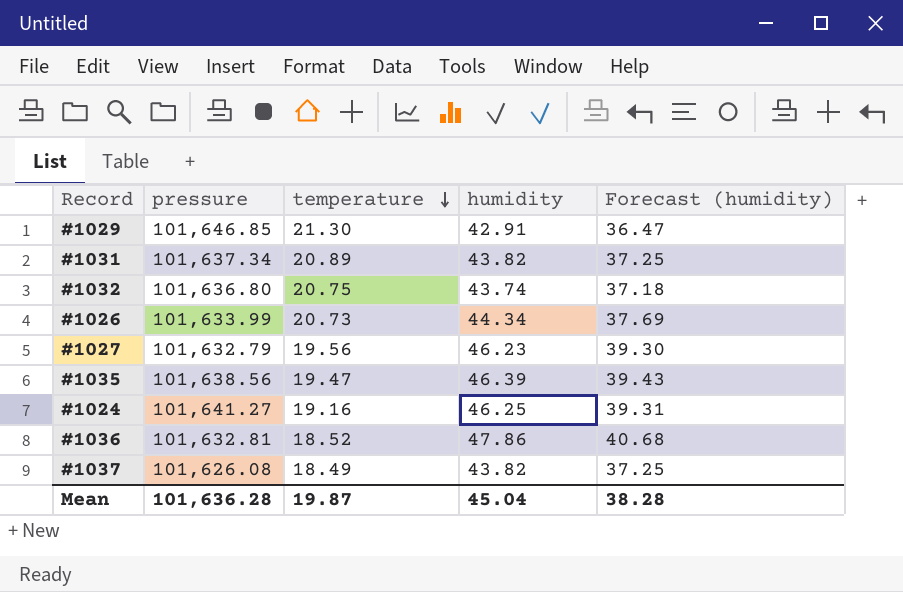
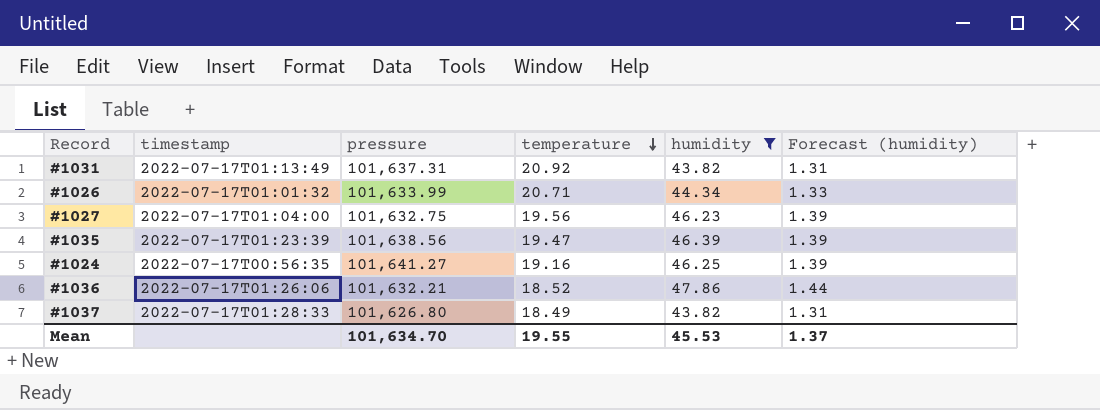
filter: none -> humidity >= 43.82
column timestamp | position: none -> 2
column Forecast (humidity) | formula: [humidity] * 0.85 -> [humidity] * 0.03
#1031 | pressure: 101,637.34 -> 101,637.31
#1031 | temperature: 20.89 -> 20.92
#1026 | temperature: 20.73 -> 20.71
#1027 | pressure: 101,632.79 -> 101,632.75
#1036 | pressure: 101,632.81 -> 101,632.21
#1037 | pressure: 101,626.08 -> 101,626.80
Mean | pressure: 101,636.28 -> 101,634.70
Mean | temperature: 19.87 -> 19.55
Mean | humidity: 45.04 -> 45.53
Mean | Forecast (humidity): 38.28 -> 1.37

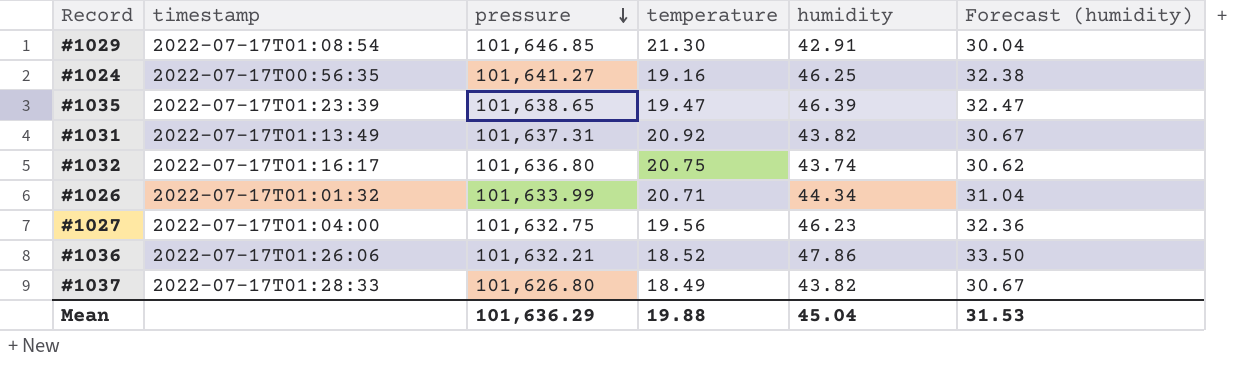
filter: humidity >= 43.82 -> none
row order: temperature descending -> pressure descending
column Forecast (humidity) | formula: [humidity] * 0.03 -> [humidity] * 0.7
#1035 | pressure: 101,638.56 -> 101,638.65
Mean | pressure: 101,634.70 -> 101,636.29
Mean | temperature: 19.55 -> 19.88
Mean | humidity: 45.53 -> 45.04
Mean | Forecast (humidity): 1.37 -> 31.53

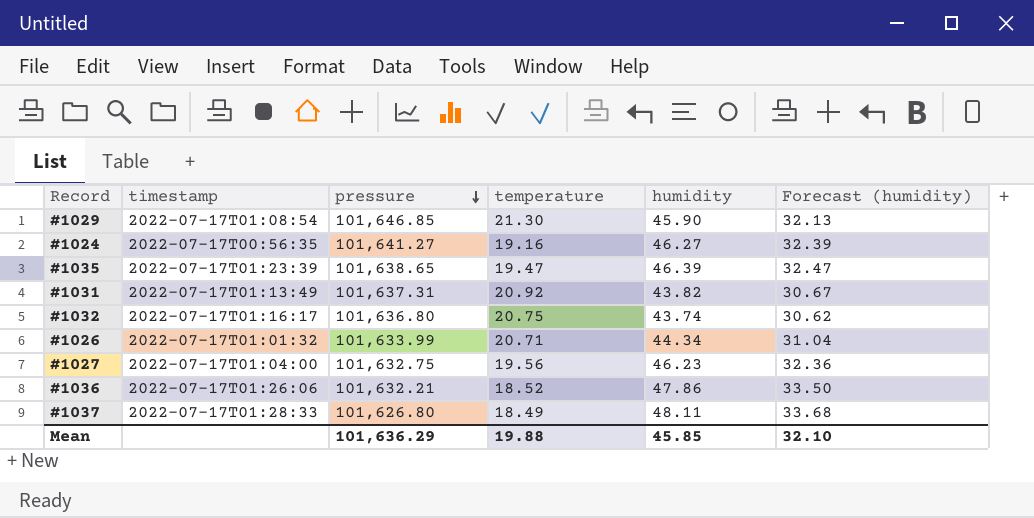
#1029 | humidity: 42.91 -> 45.90
#1029 | Forecast (humidity): 30.04 -> 32.13
#1024 | humidity: 46.25 -> 46.27
#1024 | Forecast (humidity): 32.38 -> 32.39
#1037 | humidity: 43.82 -> 48.11
#1037 | Forecast (humidity): 30.67 -> 33.68
Mean | humidity: 45.04 -> 45.85
Mean | Forecast (humidity): 31.53 -> 32.10

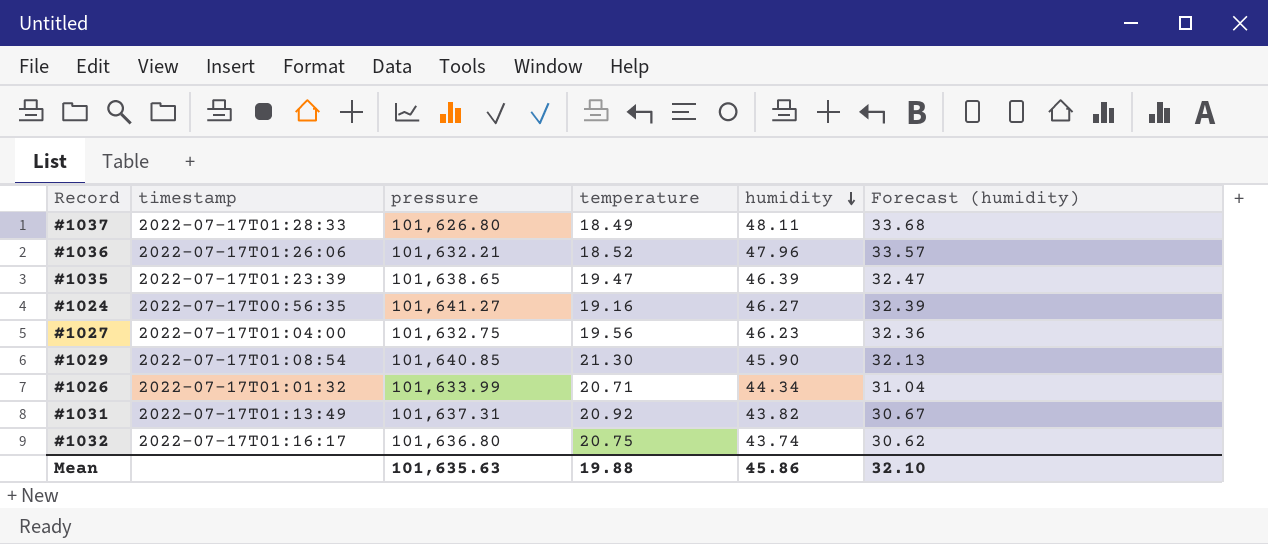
row order: pressure descending -> humidity descending
#1036 | humidity: 47.86 -> 47.96
#1036 | Forecast (humidity): 33.50 -> 33.57
#1029 | pressure: 101,646.85 -> 101,640.85
Mean | pressure: 101,636.29 -> 101,635.63
Mean | humidity: 45.85 -> 45.86

